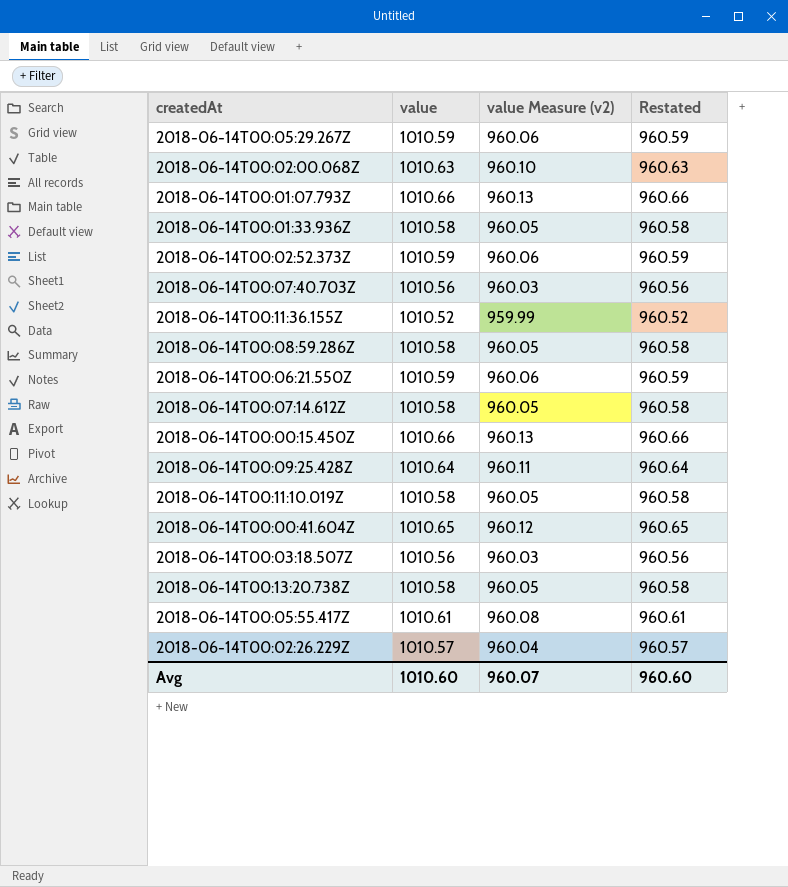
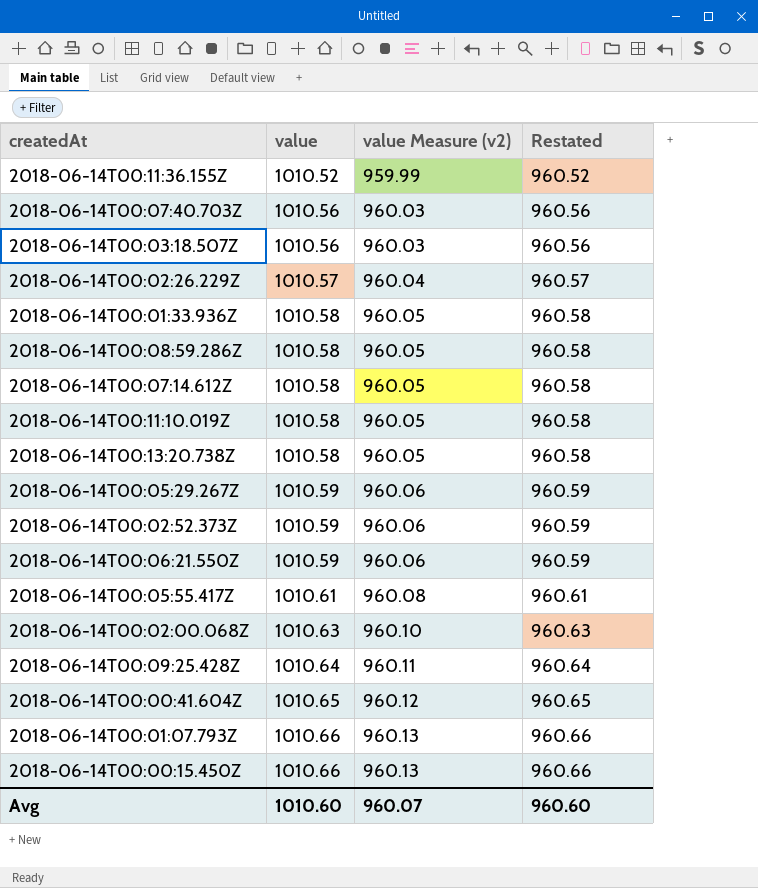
row order: none -> value ascending

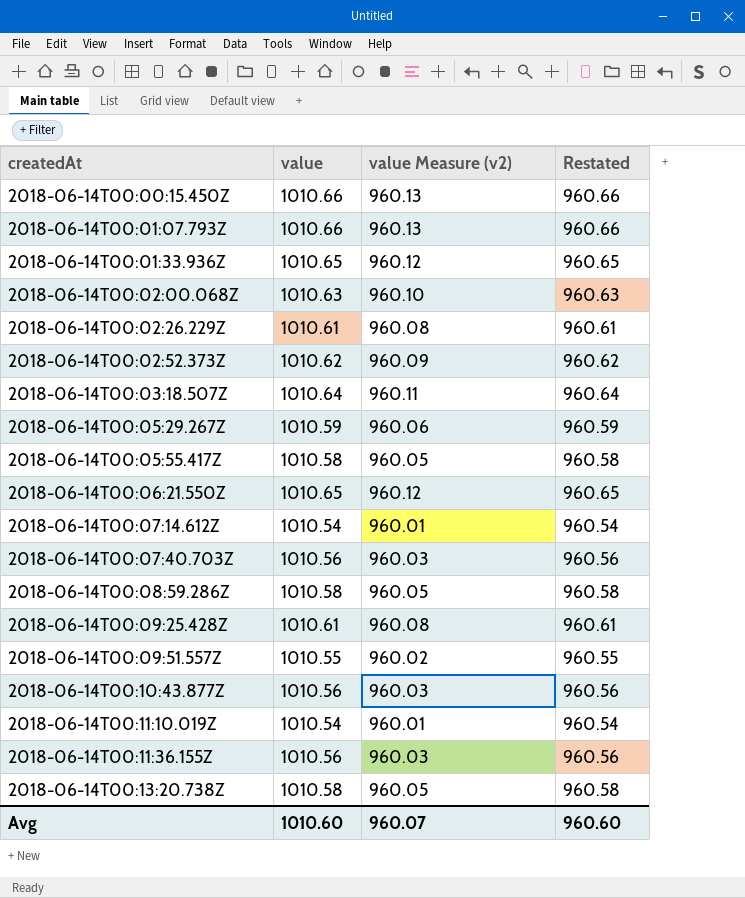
row order: value ascending -> createdAt ascending
row 2018-06-14T00:00:41.604Z: 1010.65 | 960.12 | 960.65 -> none
2018-06-14T00:01:33.936Z | value: 1010.58 -> 1010.65
2018-06-14T00:01:33.936Z | value Measure (v2): 960.05 -> 960.12
2018-06-14T00:01:33.936Z | Restated: 960.58 -> 960.65
2018-06-14T00:02:26.229Z | value: 1010.57 -> 1010.61
2018-06-14T00:02:26.229Z | value Measure (v2): 960.04 -> 960.08
2018-06-14T00:02:26.229Z | Restated: 960.57 -> 960.61
2018-06-14T00:02:52.373Z | value: 1010.59 -> 1010.62
2018-06-14T00:02:52.373Z | value Measure (v2): 960.06 -> 960.09
2018-06-14T00:02:52.373Z | Restated: 960.59 -> 960.62
2018-06-14T00:03:18.507Z | value: 1010.56 -> 1010.64
2018-06-14T00:03:18.507Z | value Measure (v2): 960.03 -> 960.11
2018-06-14T00:03:18.507Z | Restated: 960.56 -> 960.64
2018-06-14T00:05:55.417Z | value: 1010.61 -> 1010.58
2018-06-14T00:05:55.417Z | value Measure (v2): 960.08 -> 960.05
2018-06-14T00:05:55.417Z | Restated: 960.61 -> 960.58
2018-06-14T00:06:21.550Z | value: 1010.59 -> 1010.65
2018-06-14T00:06:21.550Z | value Measure (v2): 960.06 -> 960.12
2018-06-14T00:06:21.550Z | Restated: 960.59 -> 960.65
2018-06-14T00:07:14.612Z | value: 1010.58 -> 1010.54
2018-06-14T00:07:14.612Z | value Measure (v2): 960.05 -> 960.01
2018-06-14T00:07:14.612Z | Restated: 960.58 -> 960.54
2018-06-14T00:09:25.428Z | value: 1010.64 -> 1010.61
2018-06-14T00:09:25.428Z | value Measure (v2): 960.11 -> 960.08
2018-06-14T00:09:25.428Z | Restated: 960.64 -> 960.61
row 2018-06-14T00:09:51.557Z: none -> 1010.55 | 960.02 | 960.55
row 2018-06-14T00:10:43.877Z: none -> 1010.56 | 960.03 | 960.56
2018-06-14T00:11:10.019Z | value: 1010.58 -> 1010.54
2018-06-14T00:11:10.019Z | value Measure (v2): 960.05 -> 960.01
2018-06-14T00:11:10.019Z | Restated: 960.58 -> 960.54
2018-06-14T00:11:36.155Z | value: 1010.52 -> 1010.56
2018-06-14T00:11:36.155Z | value Measure (v2): 959.99 -> 960.03
2018-06-14T00:11:36.155Z | Restated: 960.52 -> 960.56

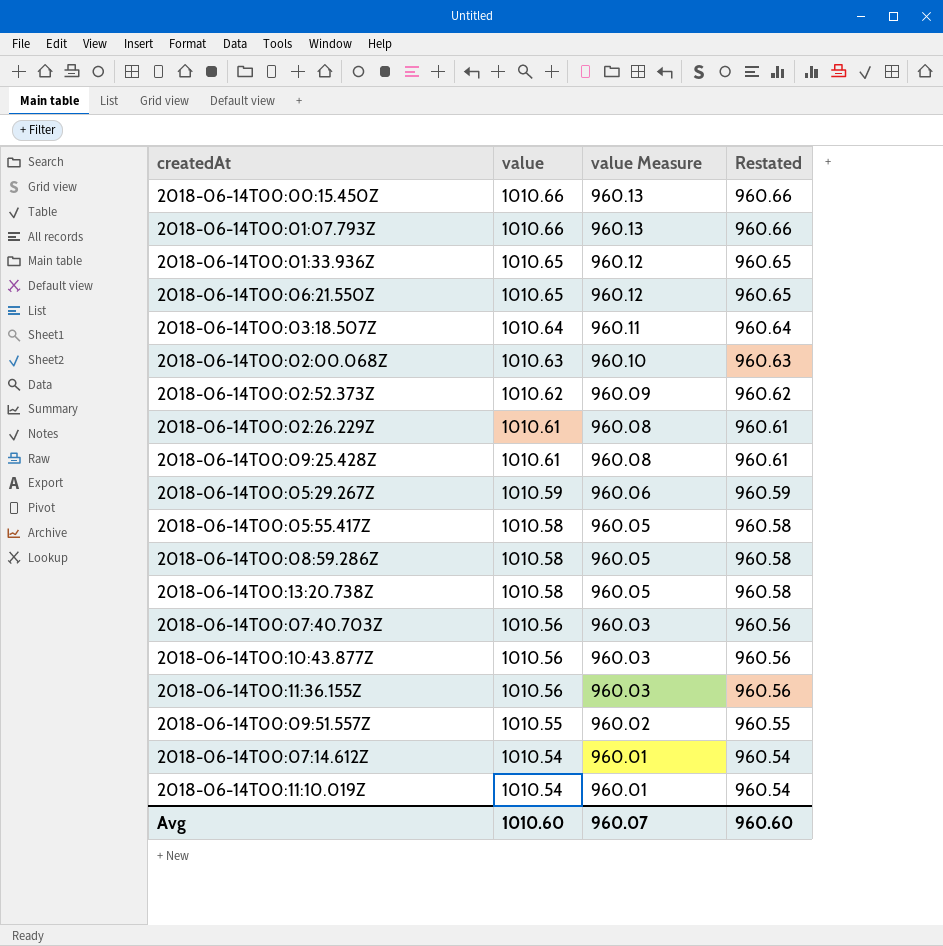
row order: createdAt ascending -> value descending
column name: value Measure (v2) -> value Measure

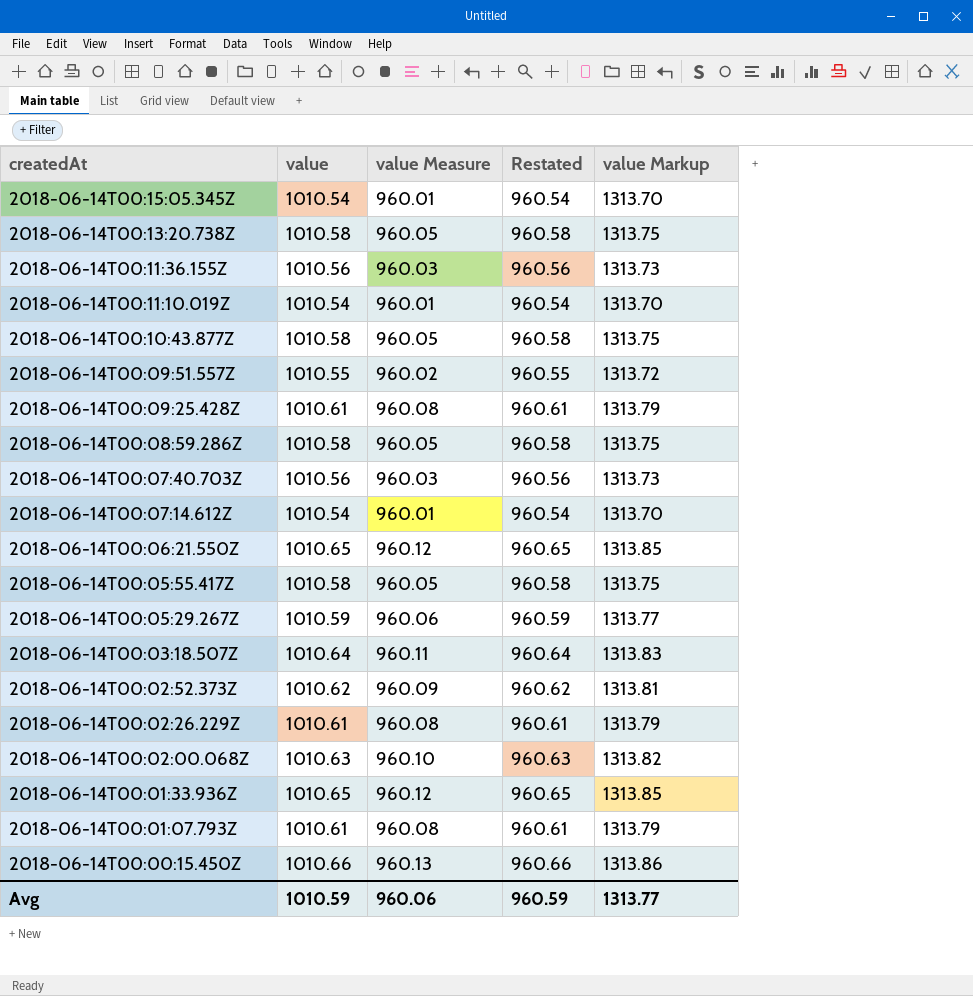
row order: value descending -> createdAt descending
column value Markup | formula: none -> [value] * 1.3
row 2018-06-14T00:15:05.345Z: none -> 1010.54 | 960.01 | 960.54 | 1313.70
2018-06-14T00:10:43.877Z | value: 1010.56 -> 1010.58
2018-06-14T00:10:43.877Z | value Measure: 960.03 -> 960.05
2018-06-14T00:10:43.877Z | Restated: 960.56 -> 960.58
2018-06-14T00:01:07.793Z | value: 1010.66 -> 1010.61
2018-06-14T00:01:07.793Z | value Measure: 960.13 -> 960.08
2018-06-14T00:01:07.793Z | Restated: 960.66 -> 960.61
Avg | value: 1010.60 -> 1010.59
Avg | value Measure: 960.07 -> 960.06
Avg | Restated: 960.60 -> 960.59

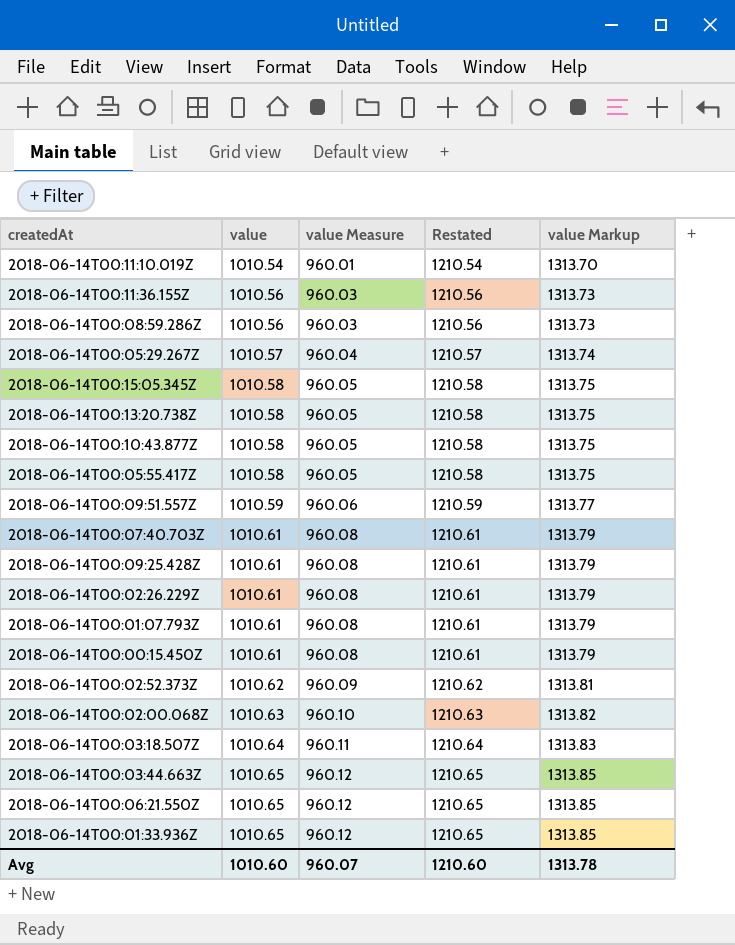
row order: createdAt descending -> value ascending
column Restated | formula: [value] - 50 -> [value] + 200
row 2018-06-14T00:07:14.612Z: 1010.54 | 960.01 | 960.54 | 1313.70 -> none
2018-06-14T00:08:59.286Z | value: 1010.58 -> 1010.56
2018-06-14T00:08:59.286Z | value Measure: 960.05 -> 960.03
2018-06-14T00:08:59.286Z | value Markup: 1313.75 -> 1313.73
2018-06-14T00:05:29.267Z | value: 1010.59 -> 1010.57
2018-06-14T00:05:29.267Z | value Measure: 960.06 -> 960.04
2018-06-14T00:05:29.267Z | value Markup: 1313.77 -> 1313.74
2018-06-14T00:15:05.345Z | value: 1010.54 -> 1010.58
2018-06-14T00:15:05.345Z | value Measure: 960.01 -> 960.05
2018-06-14T00:15:05.345Z | value Markup: 1313.70 -> 1313.75
2018-06-14T00:09:51.557Z | value: 1010.55 -> 1010.59
2018-06-14T00:09:51.557Z | value Measure: 960.02 -> 960.06
2018-06-14T00:09:51.557Z | value Markup: 1313.72 -> 1313.77
2018-06-14T00:07:40.703Z | value: 1010.56 -> 1010.61
2018-06-14T00:07:40.703Z | value Measure: 960.03 -> 960.08
2018-06-14T00:07:40.703Z | value Markup: 1313.73 -> 1313.79
2018-06-14T00:00:15.450Z | value: 1010.66 -> 1010.61
2018-06-14T00:00:15.450Z | value Measure: 960.13 -> 960.08
2018-06-14T00:00:15.450Z | value Markup: 1313.86 -> 1313.79
row 2018-06-14T00:03:44.663Z: none -> 1010.65 | 960.12 | 1210.65 | 1313.85
Avg | value: 1010.59 -> 1010.60
Avg | value Measure: 960.06 -> 960.07
Avg | Restated: 960.59 -> 1210.60
Avg | value Markup: 1313.77 -> 1313.78

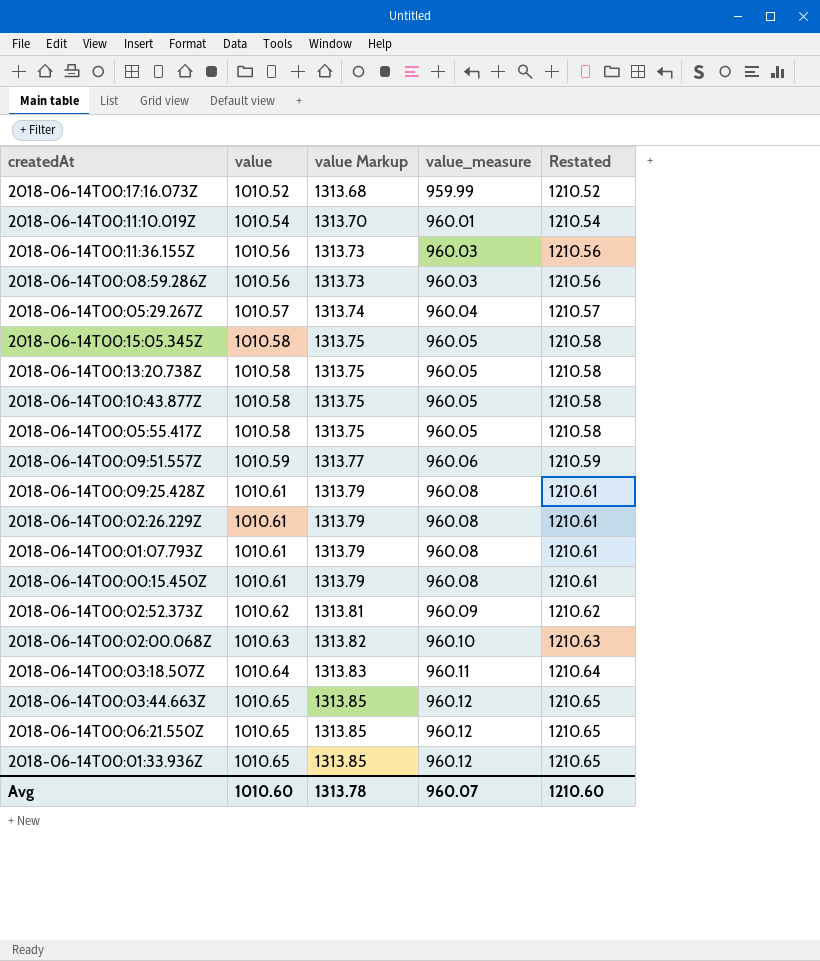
column value Markup | position: 5 -> 3
column name: value Measure -> value_measure
row 2018-06-14T00:07:40.703Z: 1010.61 | 960.08 | 1210.61 | 1313.79 -> none
row 2018-06-14T00:17:16.073Z: none -> 1010.52 | 1313.68 | 959.99 | 1210.52

